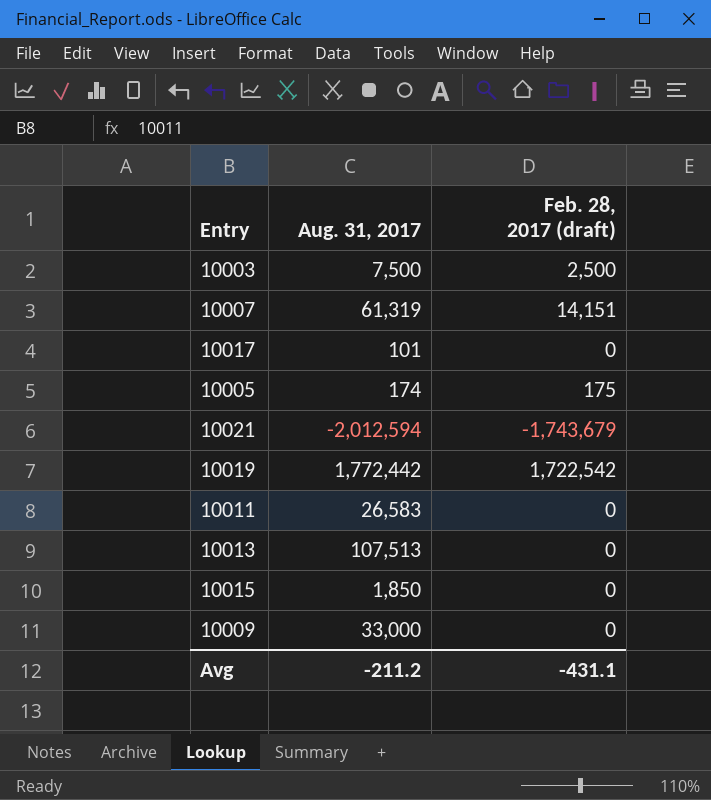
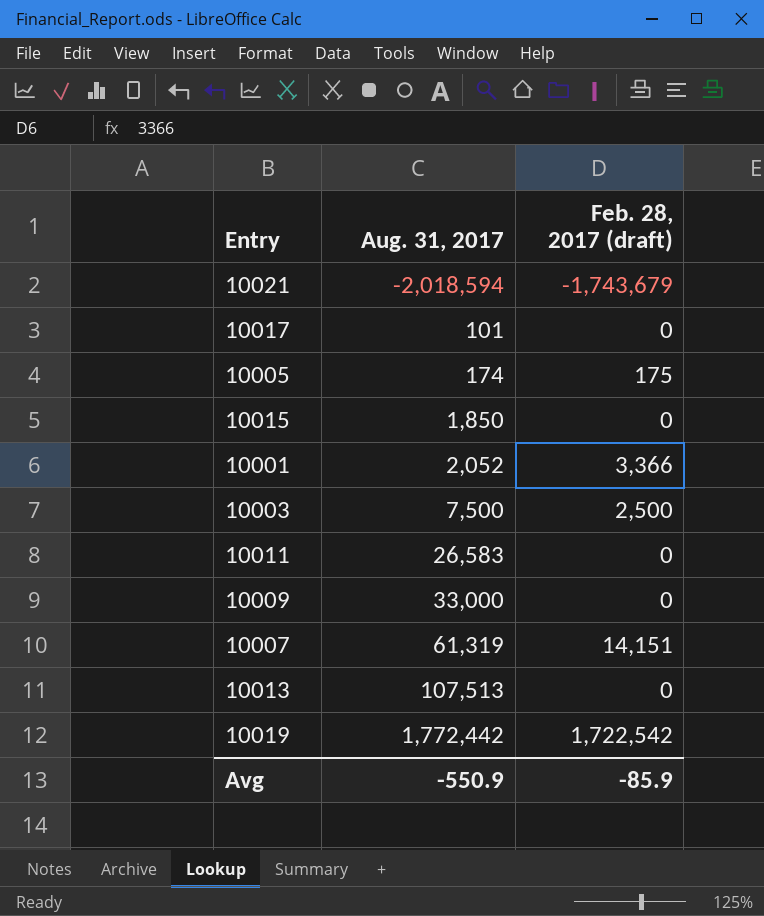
row order: none -> Aug. 31, 2017 ascending
10021 | Aug. 31, 2017: -2,012,594 -> -2,018,594
row 10001: none -> 2,052 | 3,366
Avg | Aug. 31, 2017: -211.2 -> -550.9
Avg | Feb. 28, 2017 (draft): -431.1 -> -85.9

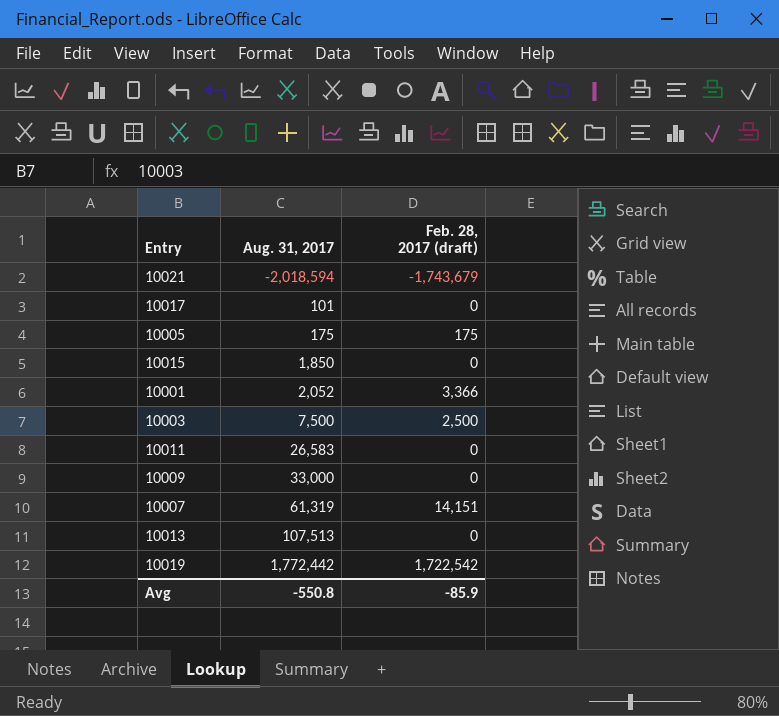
10005 | Aug. 31, 2017: 174 -> 175
Avg | Aug. 31, 2017: -550.9 -> -550.8

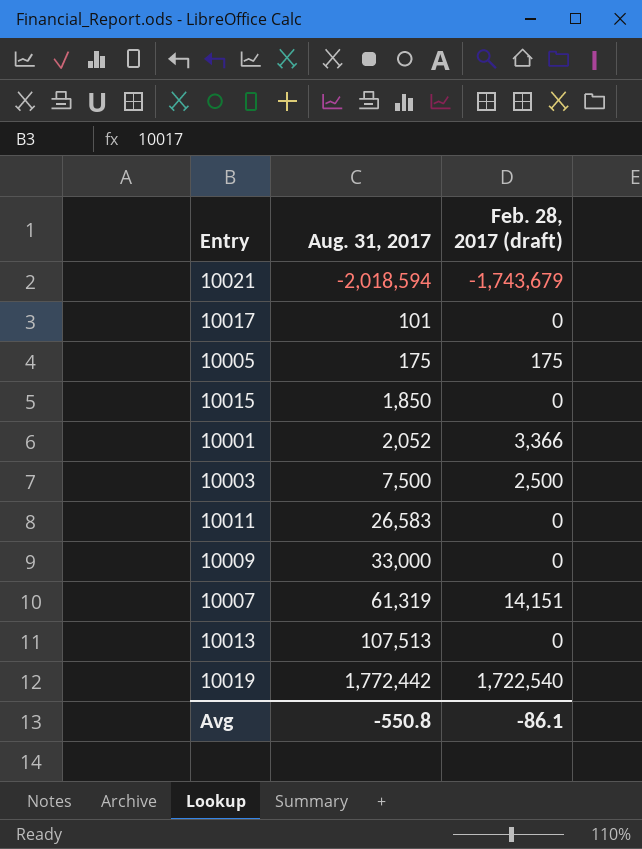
10019 | Feb. 28, 2017 (draft): 1,722,542 -> 1,722,540
Avg | Feb. 28, 2017 (draft): -85.9 -> -86.1

